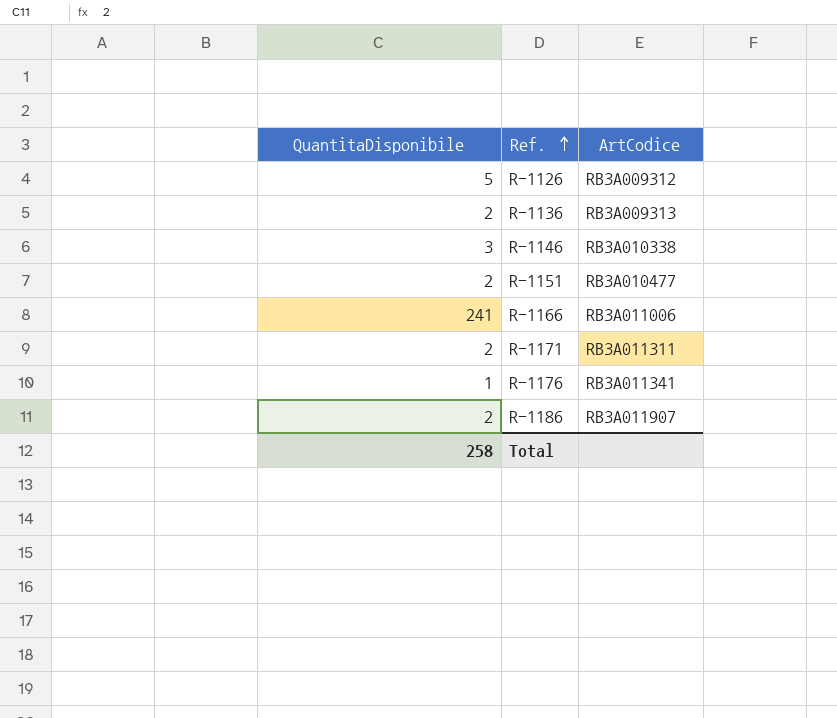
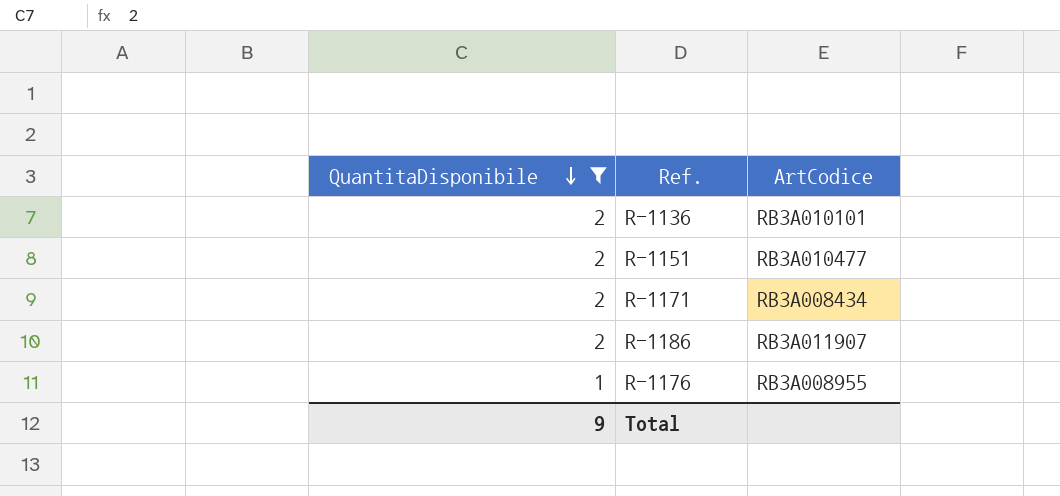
filter: none -> QuantitaDisponibile <= 2
row order: Ref. ascending -> QuantitaDisponibile descending
R-1136 | ArtCodice: RB3A009313 -> RB3A010101
R-1171 | ArtCodice: RB3A011311 -> RB3A008434
R-1176 | ArtCodice: RB3A011341 -> RB3A008955
Total | QuantitaDisponibile: 258 -> 9

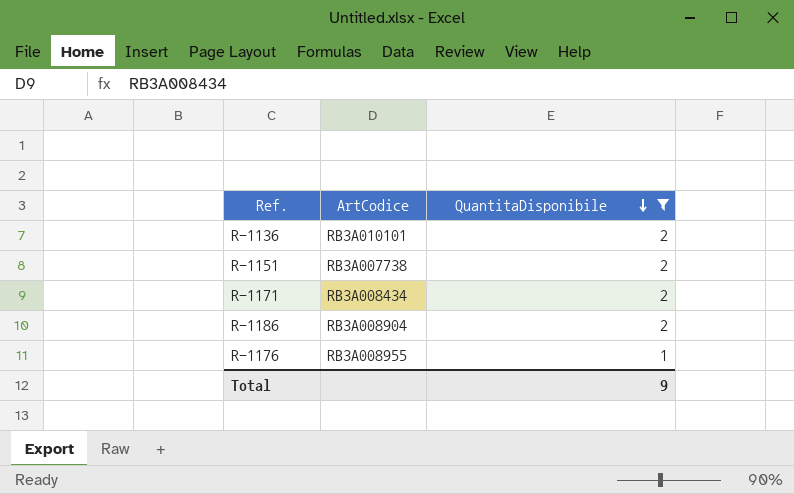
column QuantitaDisponibile | position: 1 -> 3
R-1151 | ArtCodice: RB3A010477 -> RB3A007738
R-1186 | ArtCodice: RB3A011907 -> RB3A008904

